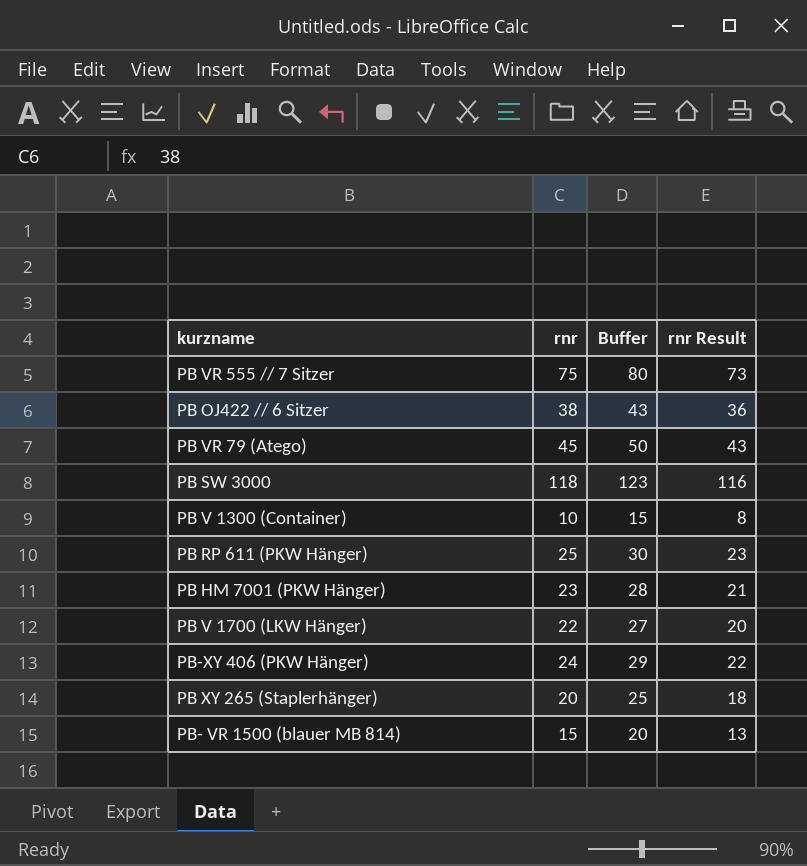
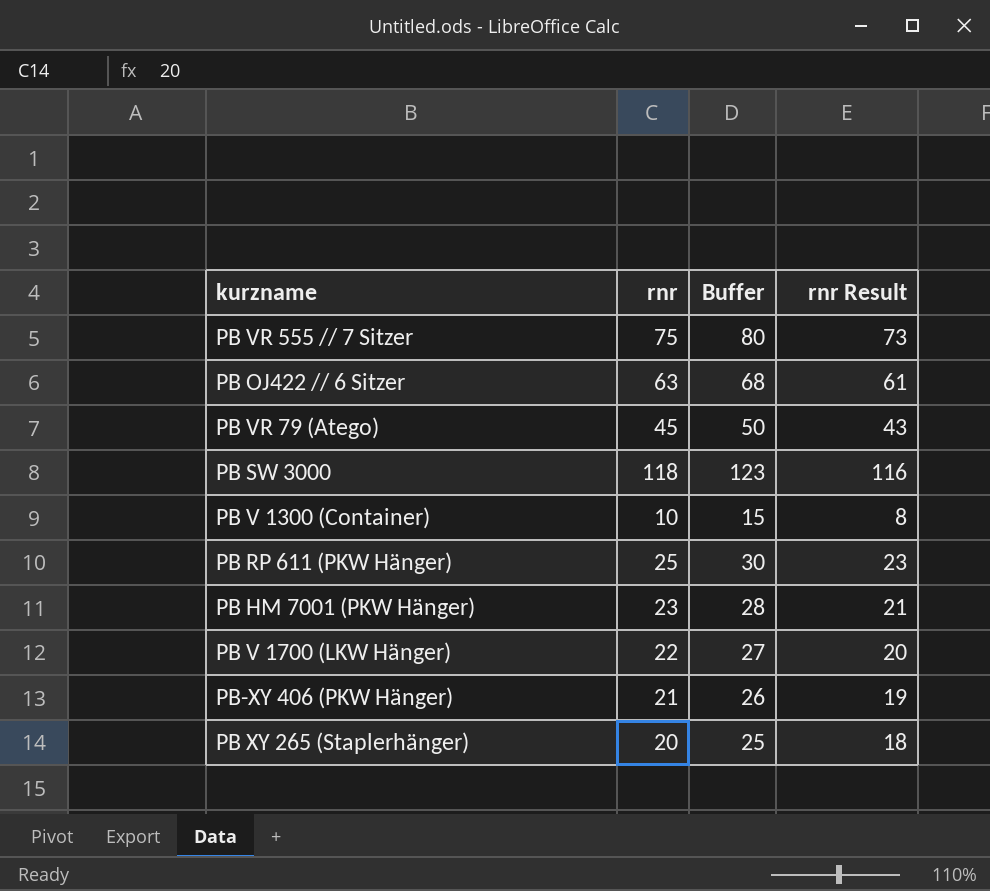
row PB- VR 1500 (blauer MB 814): 15 | 20 | 13 -> none
PB OJ422 // 6 Sitzer | rnr: 38 -> 63
PB OJ422 // 6 Sitzer | Buffer: 43 -> 68
PB OJ422 // 6 Sitzer | rnr Result: 36 -> 61
PB-XY 406 (PKW Hänger) | rnr: 24 -> 21
PB-XY 406 (PKW Hänger) | Buffer: 29 -> 26
PB-XY 406 (PKW Hänger) | rnr Result: 22 -> 19

